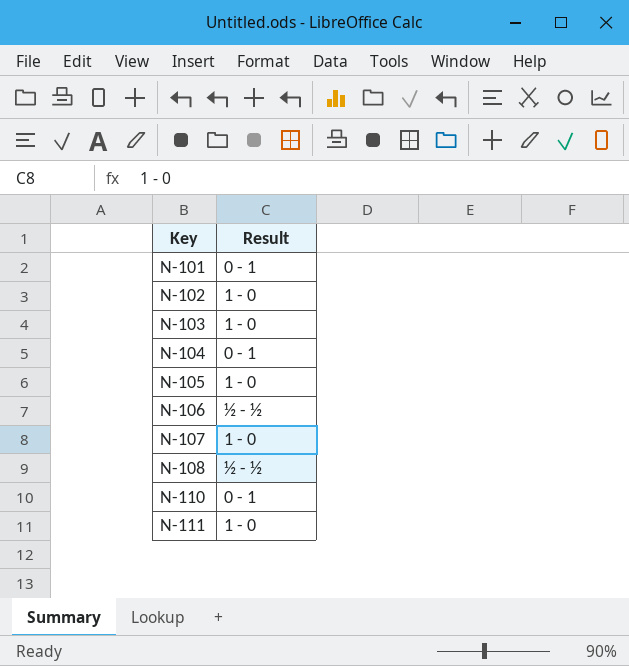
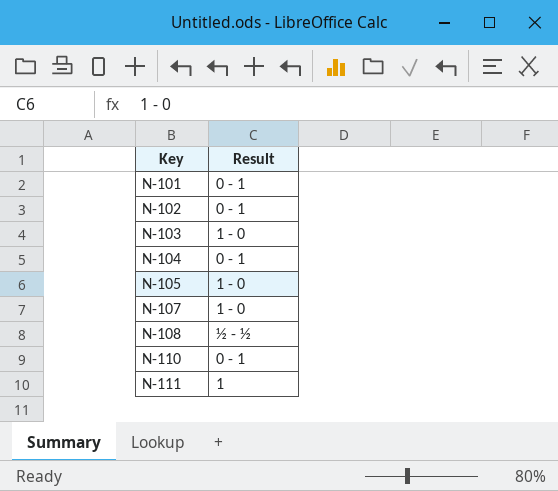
row N-106: ½ - ½ -> none
N-102 | Result: 1 - 0 -> 0 - 1
N-111 | Result: 1 - 0 -> 1

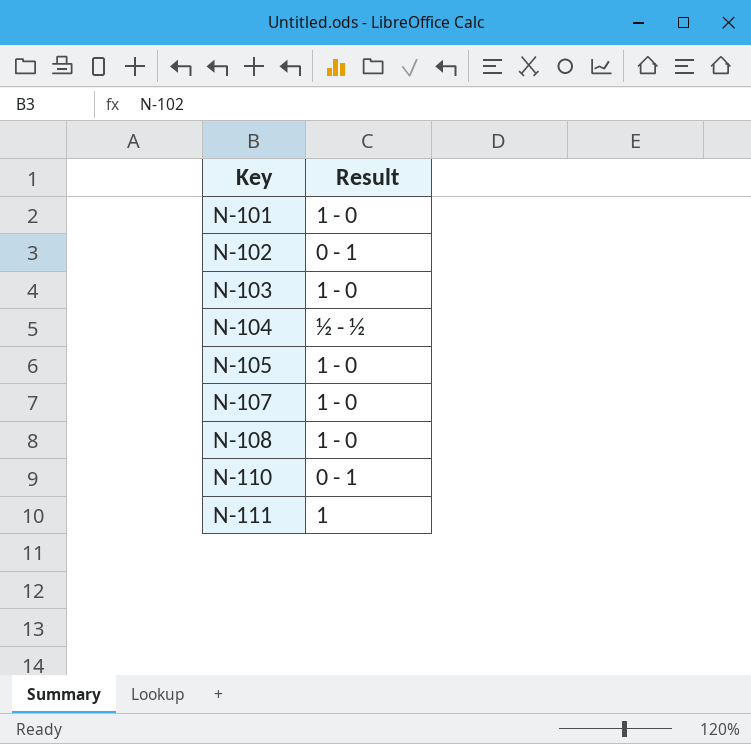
N-101 | Result: 0 - 1 -> 1 - 0
N-104 | Result: 0 - 1 -> ½ - ½
N-108 | Result: ½ - ½ -> 1 - 0

